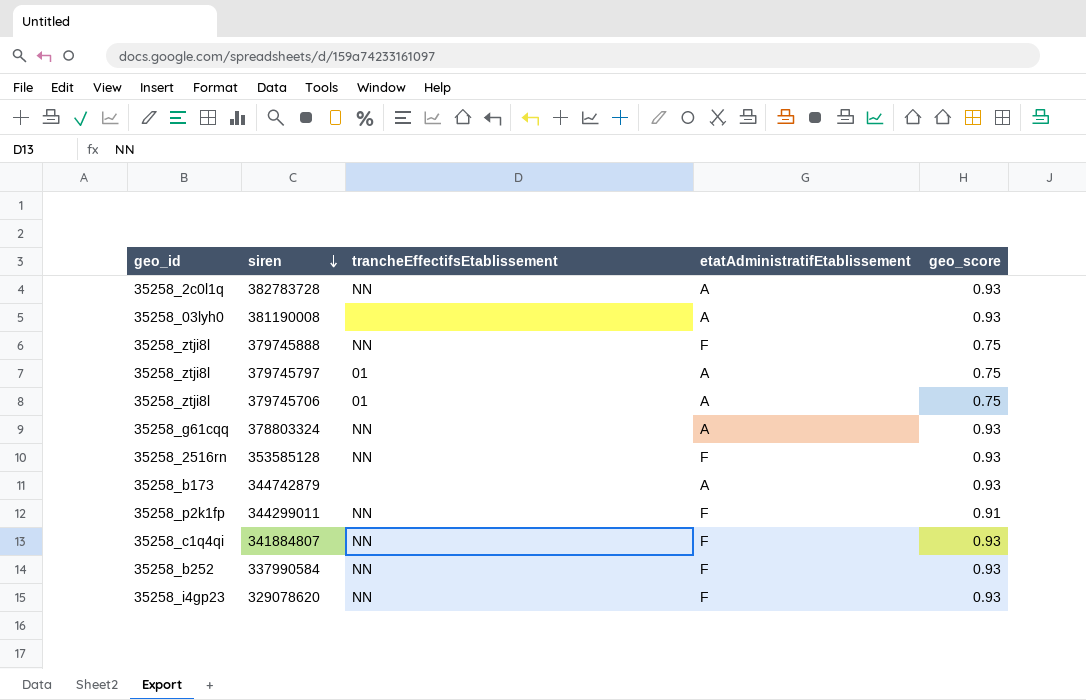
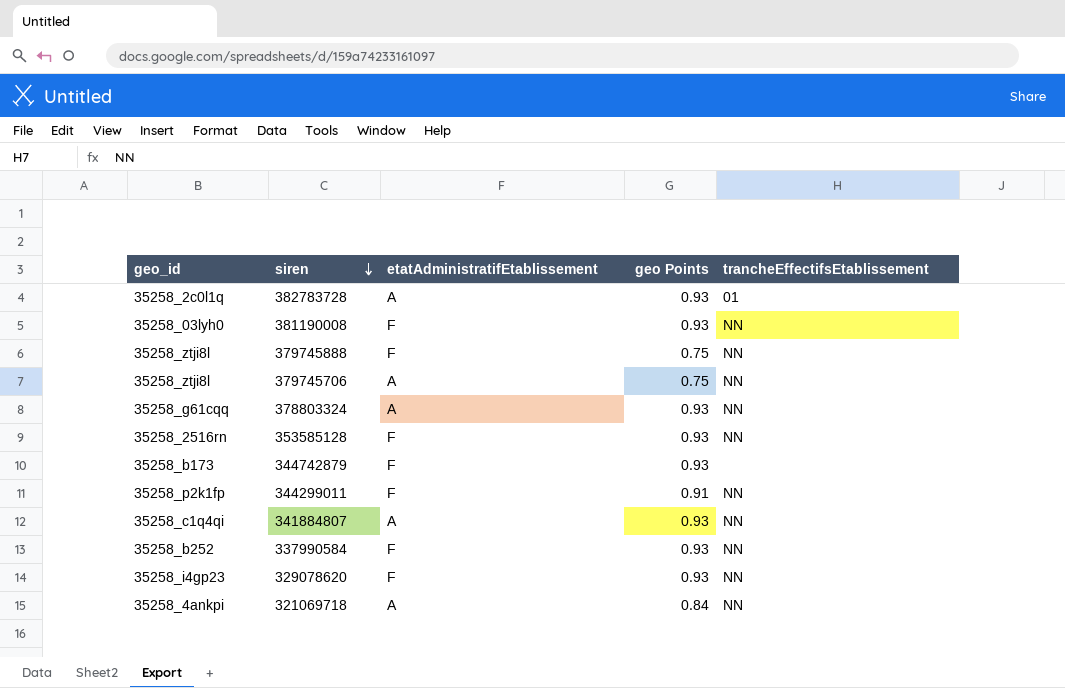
column name: geo_score -> geo Points
column trancheEffectifsEtablissement | position: 3 -> 5
row 379745797: 35258_ztji8l | 01 | A | 0.75 -> none
382783728 | trancheEffectifsEtablissement: NN -> 01
381190008 | etatAdministratifEtablissement: A -> F
381190008 | trancheEffectifsEtablissement: none -> NN
379745706 | trancheEffectifsEtablissement: 01 -> NN
344742879 | etatAdministratifEtablissement: A -> F
341884807 | etatAdministratifEtablissement: F -> A
row 321069718: none -> 35258_4ankpi | A | 0.84 | NN

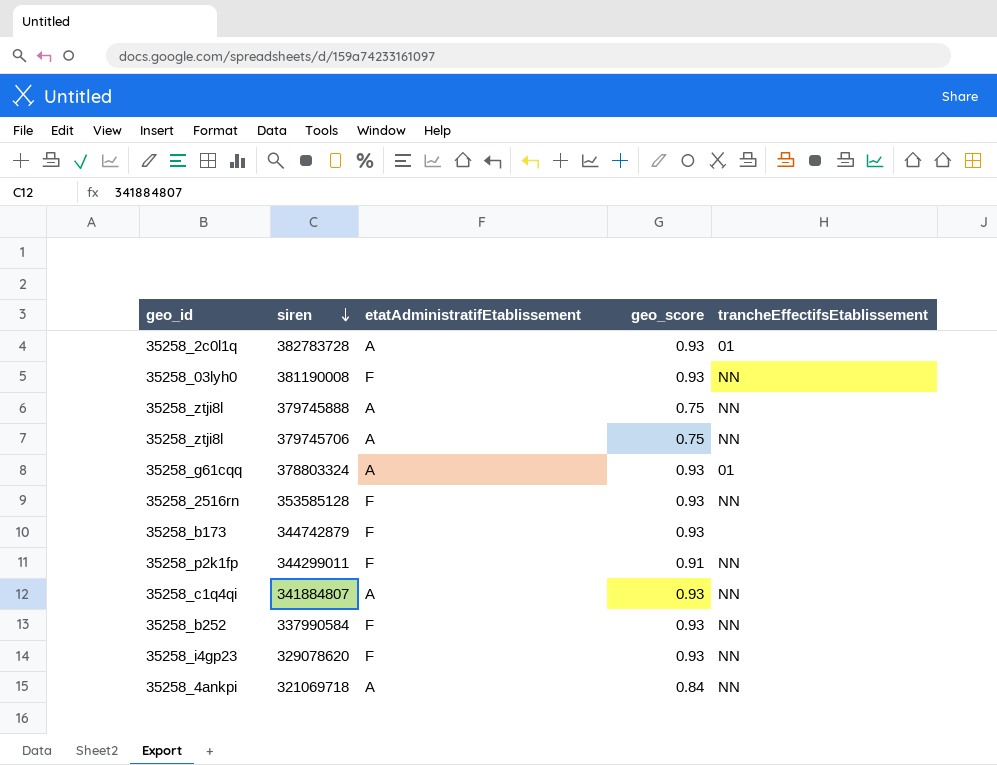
column name: geo Points -> geo_score
379745888 | etatAdministratifEtablissement: F -> A
378803324 | trancheEffectifsEtablissement: NN -> 01

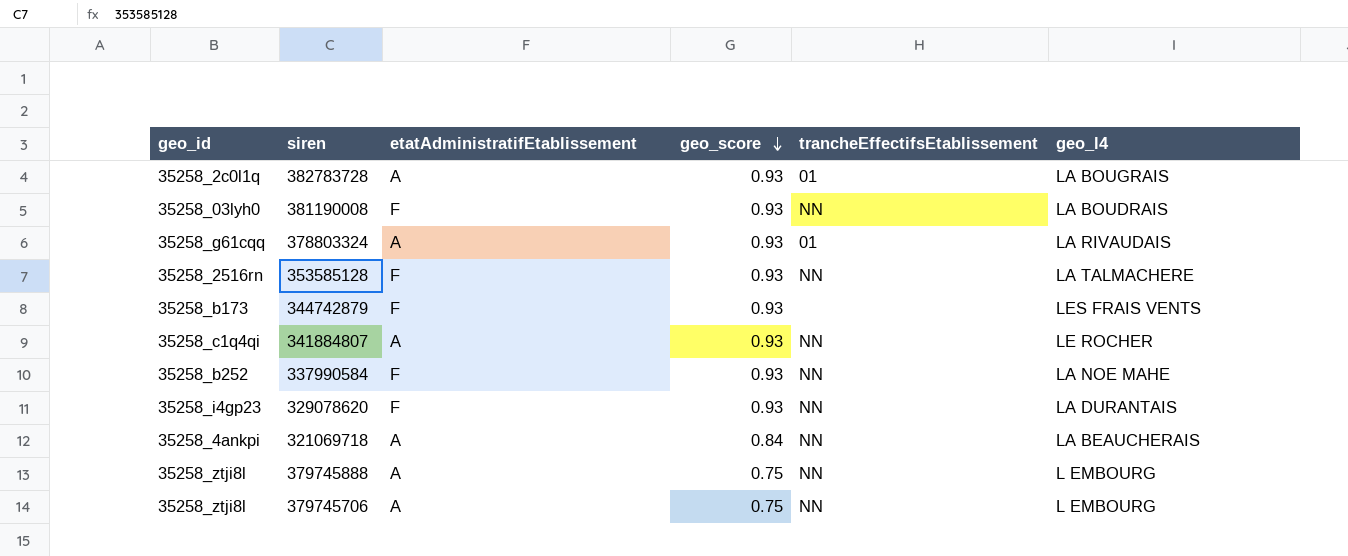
row order: siren descending -> geo_score descending
column geo_l4 | position: none -> 6
row 344299011: 35258_p2k1fp | F | 0.91 | NN -> none

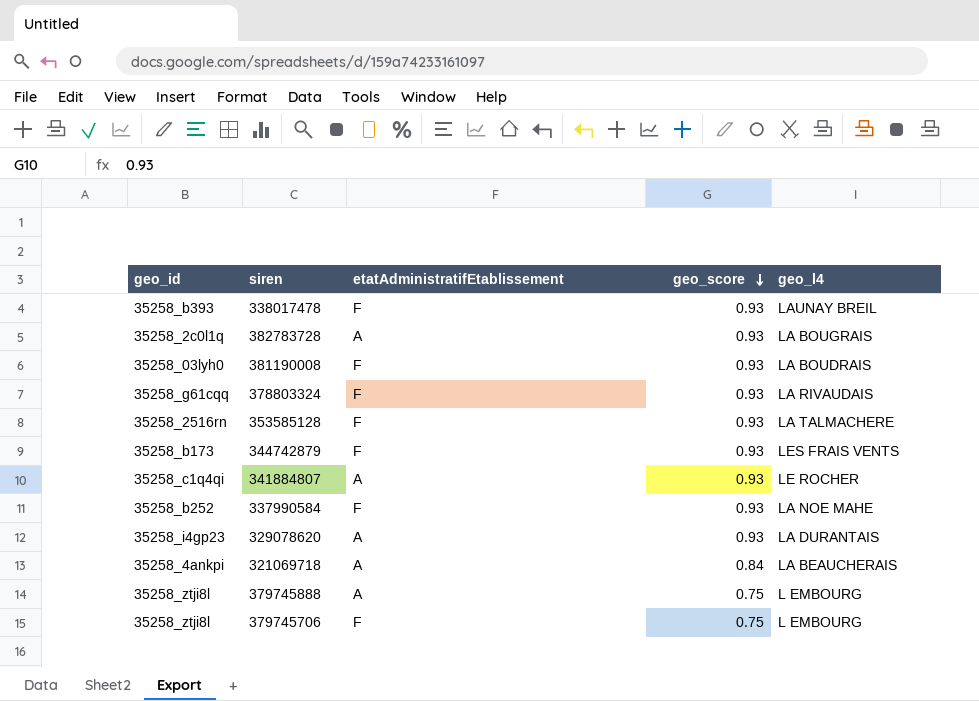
column trancheEffectifsEtablissement | position: 5 -> none
row 338017478: none -> 35258_b393 | F | 0.93 | LAUNAY BREIL
378803324 | etatAdministratifEtablissement: A -> F
329078620 | etatAdministratifEtablissement: F -> A
379745706 | etatAdministratifEtablissement: A -> F

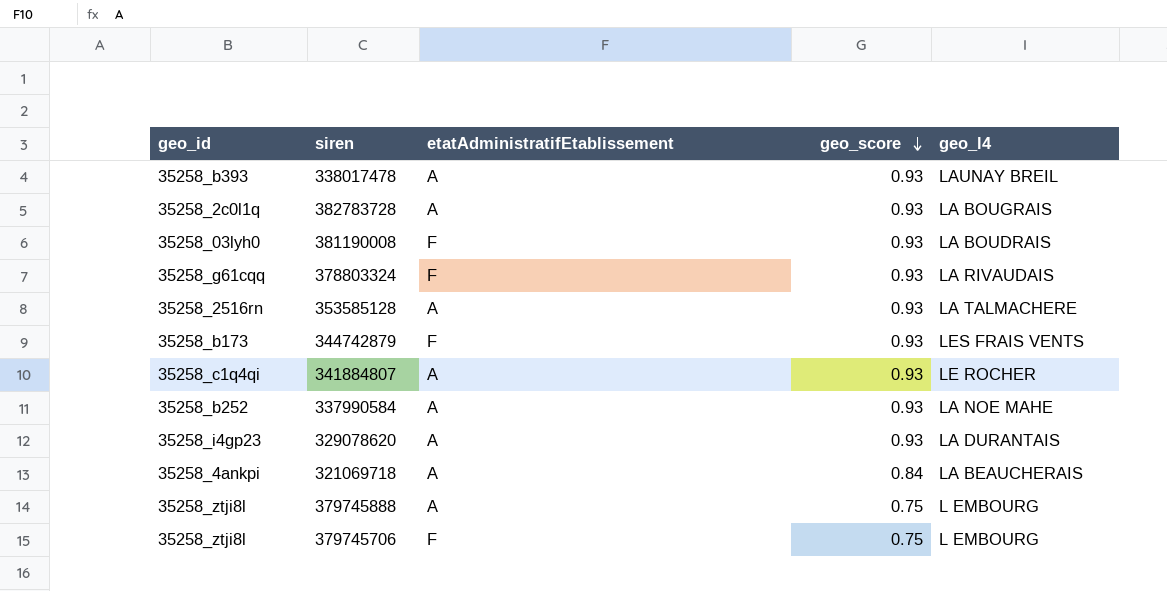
338017478 | etatAdministratifEtablissement: F -> A
353585128 | etatAdministratifEtablissement: F -> A
337990584 | etatAdministratifEtablissement: F -> A

